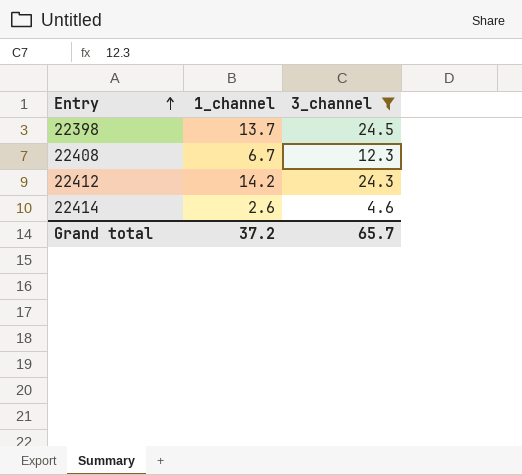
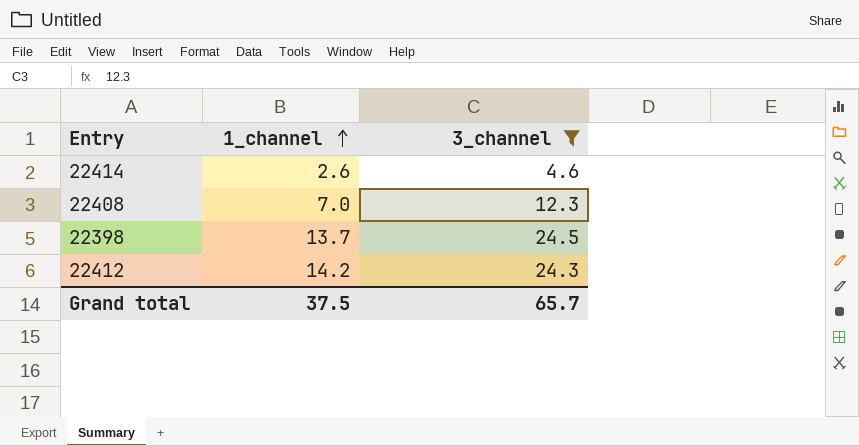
row order: Entry ascending -> 1_channel ascending
22408 | 1_channel: 6.7 -> 7.0
Grand total | 1_channel: 37.2 -> 37.5

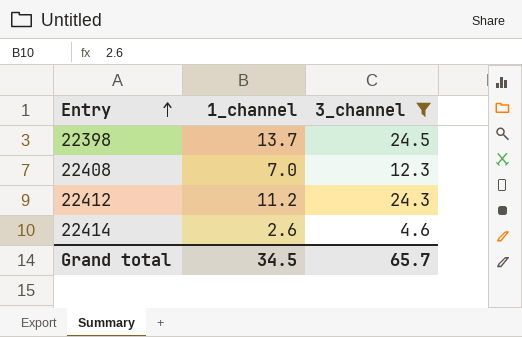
row order: 1_channel ascending -> Entry ascending
22412 | 1_channel: 14.2 -> 11.2
Grand total | 1_channel: 37.5 -> 34.5

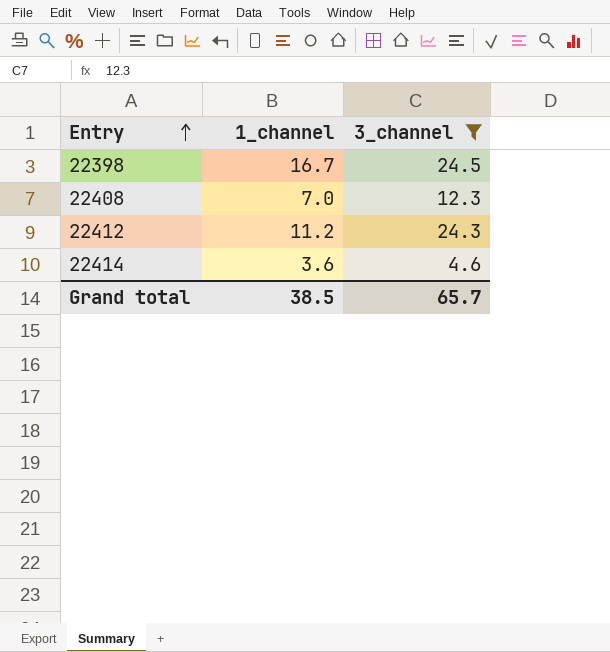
22398 | 1_channel: 13.7 -> 16.7
22414 | 1_channel: 2.6 -> 3.6
Grand total | 1_channel: 34.5 -> 38.5

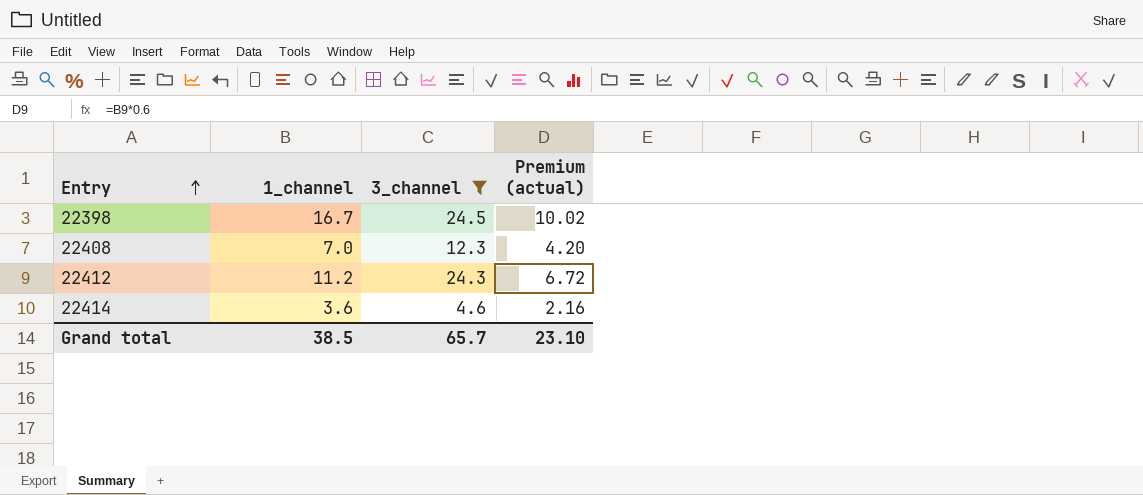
column Premium (actual) | formula: none -> [1_channel] * 0.6

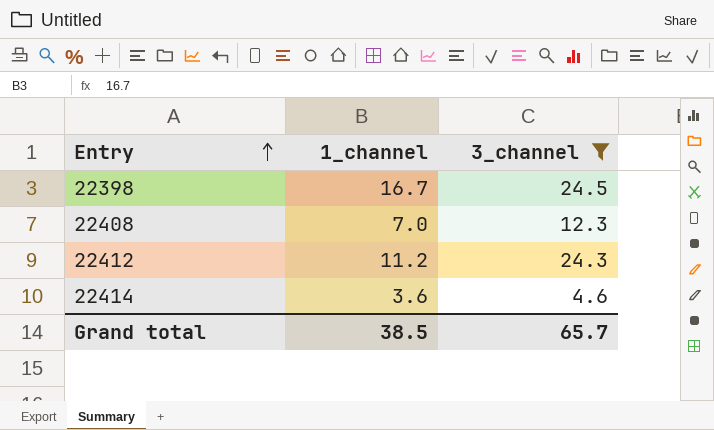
column Premium (actual) | formula: [1_channel] * 0.6 -> none

